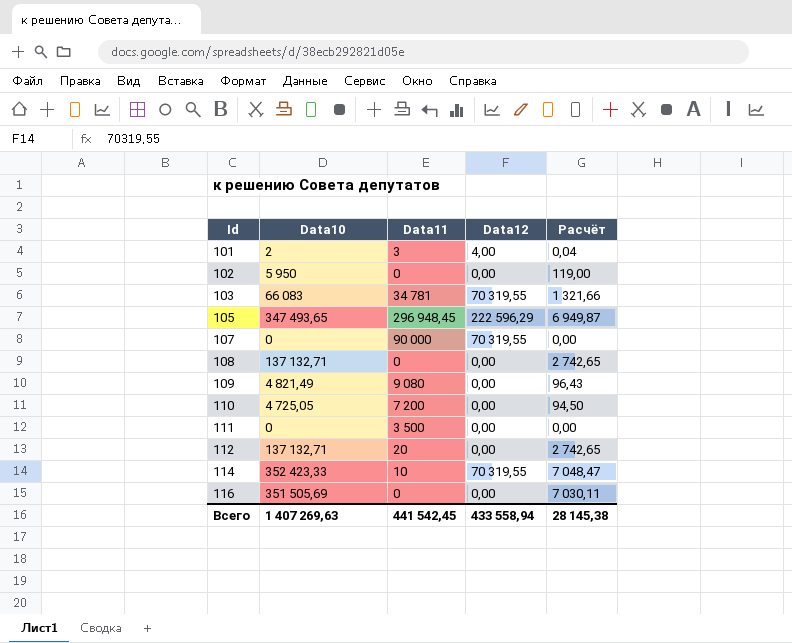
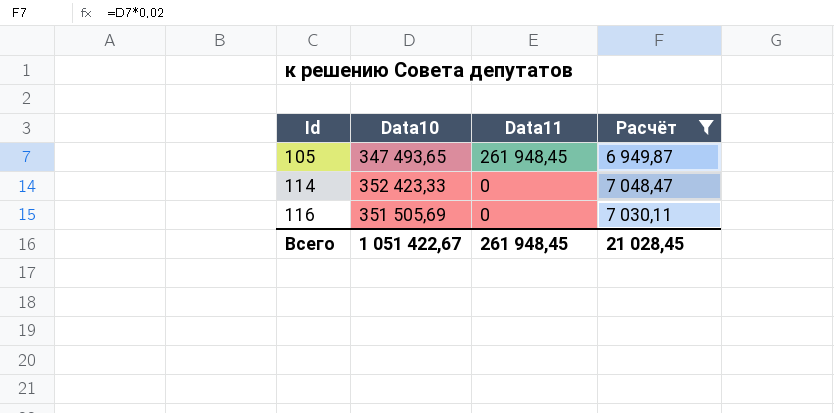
filter: none -> Расчёт >= 6 949,87
column Data12 | position: 4 -> none
105 | Data11: 296 948,45 -> 261 948,45
114 | Data11: 10 -> 0
Всего | Data10: 1 407 269,63 -> 1 051 422,67
Всего | Data11: 441 542,45 -> 261 948,45
Всего | Расчёт: 28 145,38 -> 21 028,45

